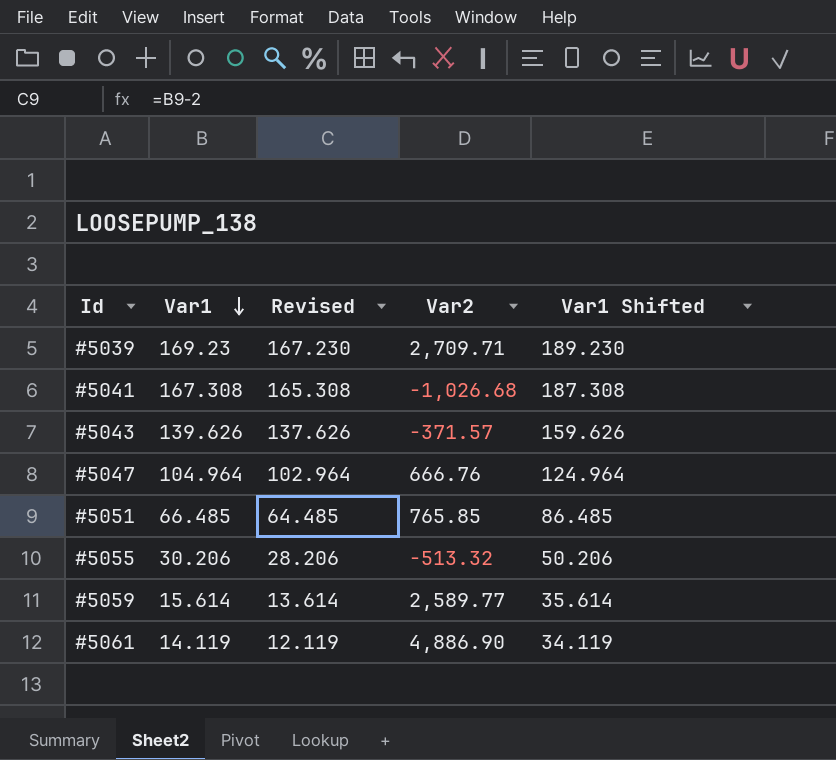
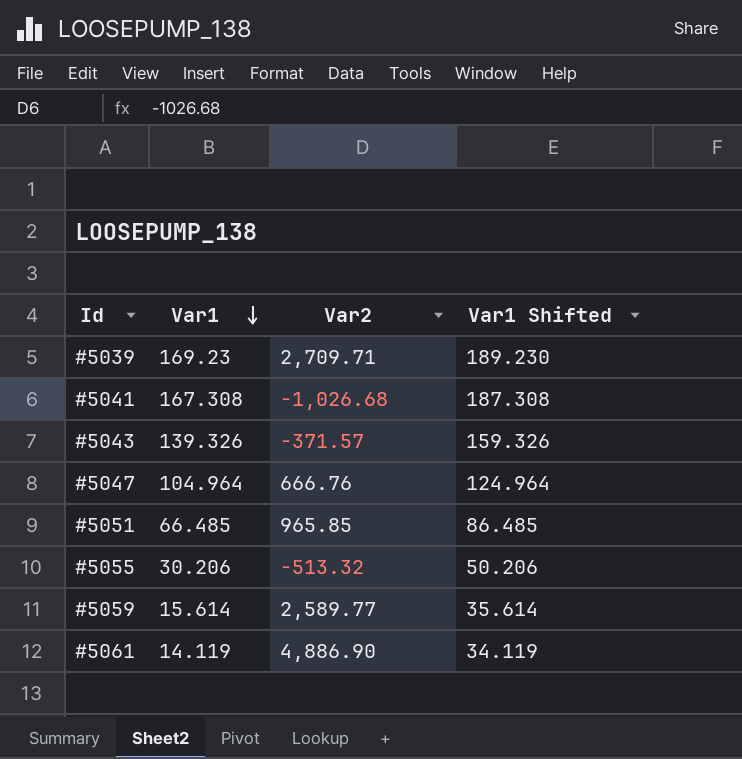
column Revised | formula: [Var1] - 2 -> none
#5043 | Var1: 139.626 -> 139.326
#5043 | Var1 Shifted: 159.626 -> 159.326
#5051 | Var2: 765.85 -> 965.85

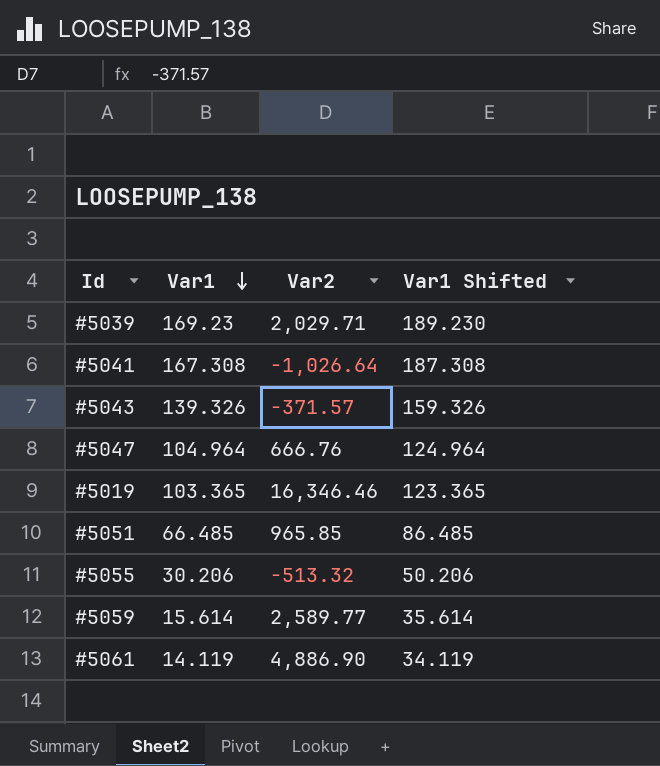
#5039 | Var2: 2,709.71 -> 2,029.71
#5041 | Var2: -1,026.68 -> -1,026.64
row #5019: none -> 103.365 | 16,346.46 | 123.365

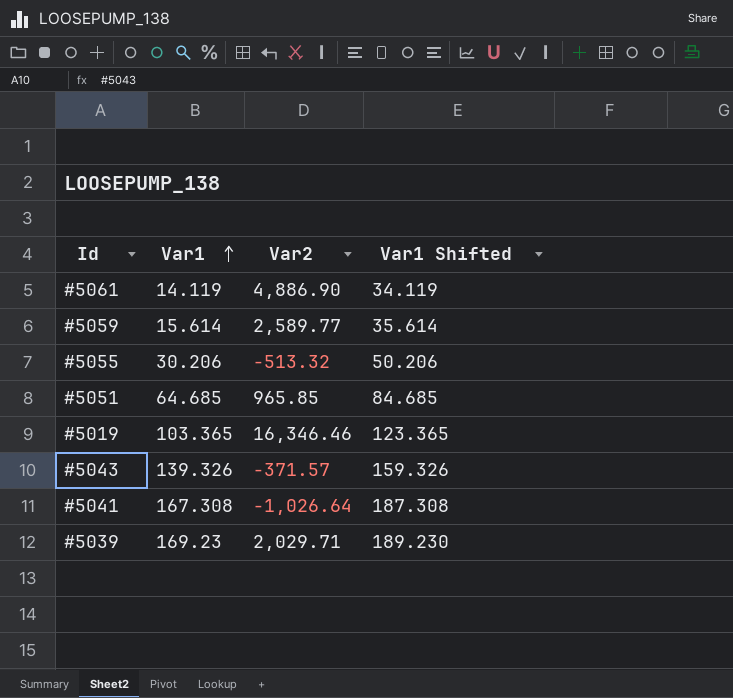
row order: Var1 descending -> Var1 ascending
row #5047: 104.964 | 666.76 | 124.964 -> none
#5051 | Var1: 66.485 -> 64.685
#5051 | Var1 Shifted: 86.485 -> 84.685

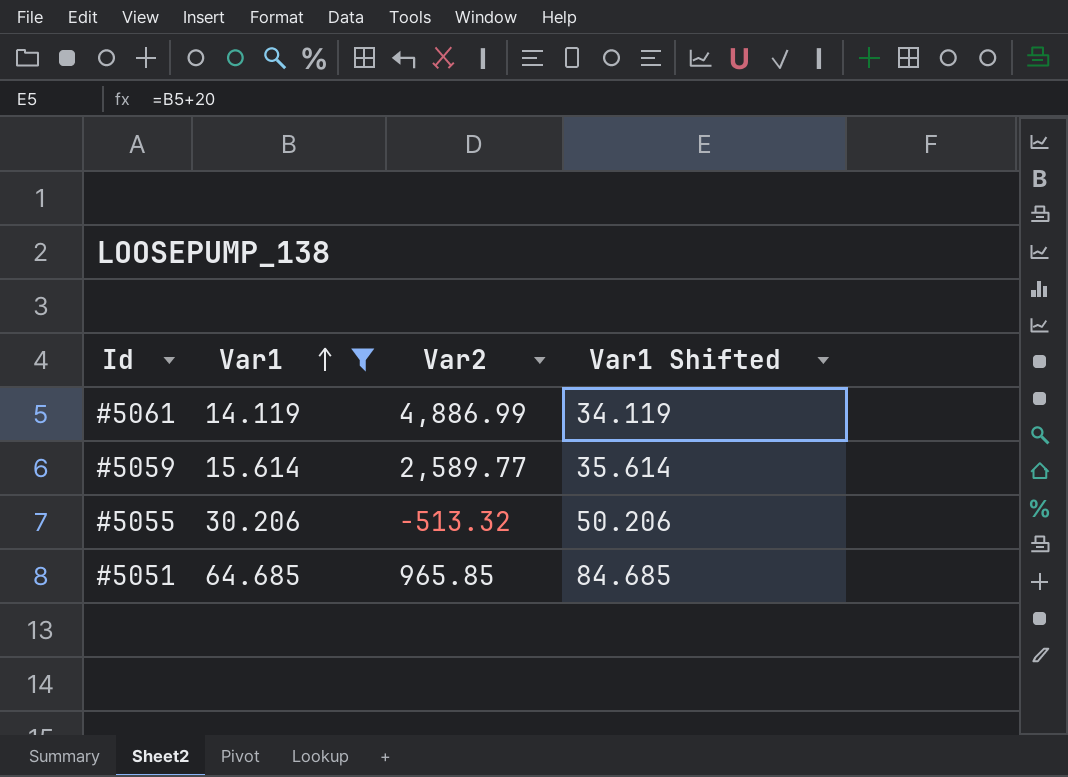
filter: none -> Var1 <= 64.685
#5061 | Var2: 4,886.90 -> 4,886.99

